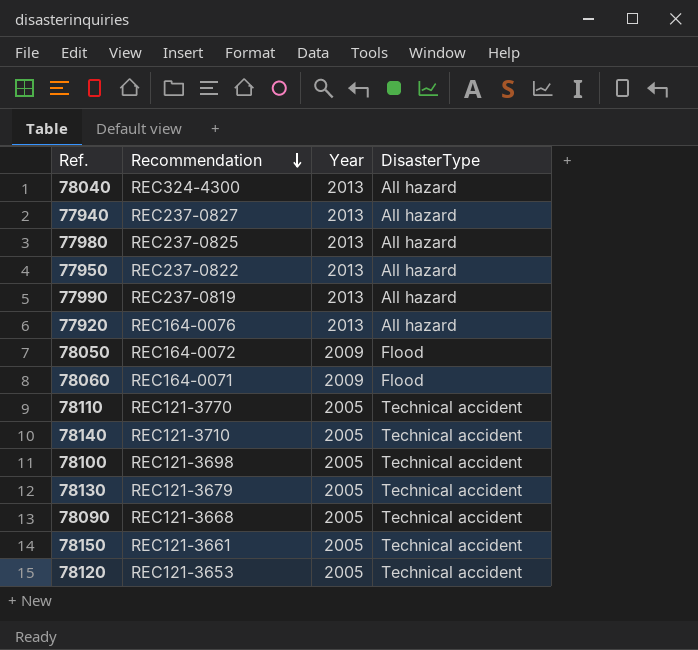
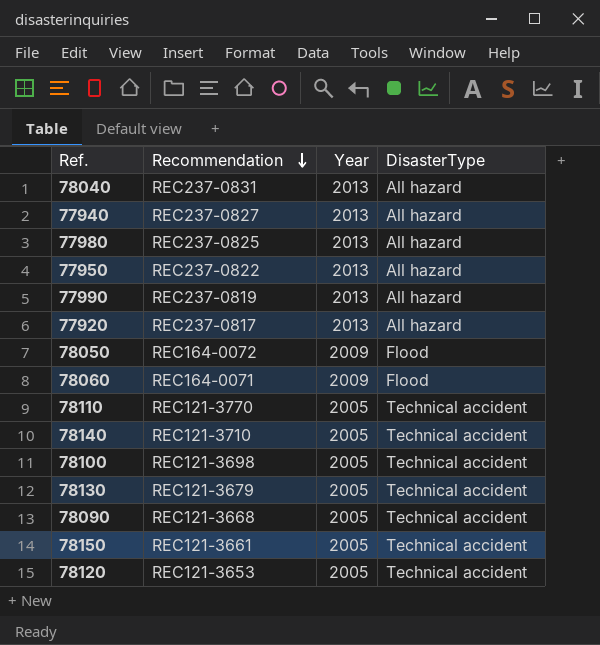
78040 | Recommendation: REC324-4300 -> REC237-0831
77920 | Recommendation: REC164-0076 -> REC237-0817

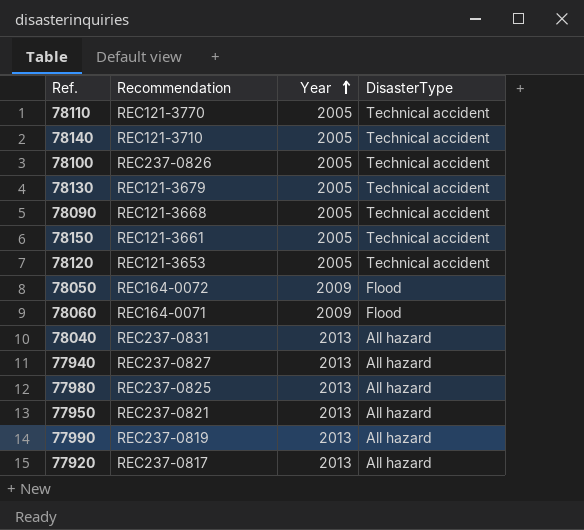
row order: Recommendation descending -> Year ascending
78100 | Recommendation: REC121-3698 -> REC237-0826
77950 | Recommendation: REC237-0822 -> REC237-0821

